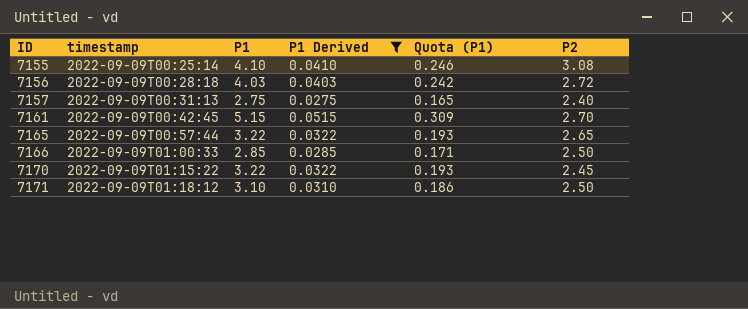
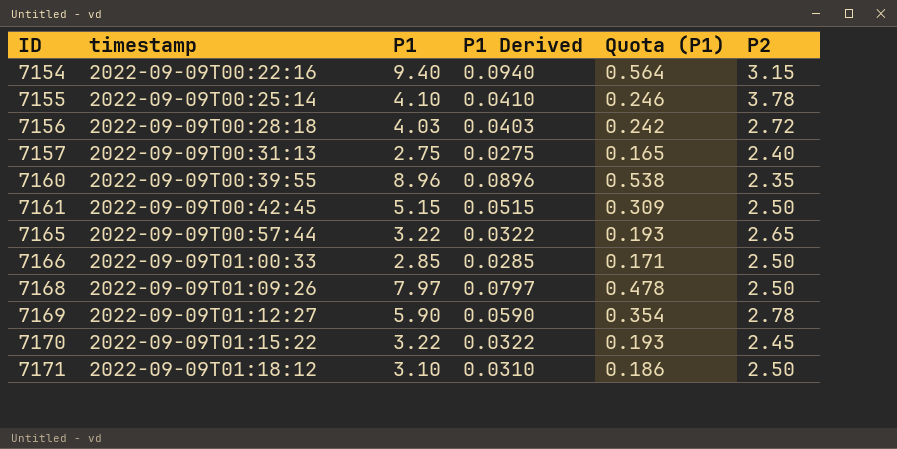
filter: P1 Derived <= 0.0515 -> none
7155 | P2: 3.08 -> 3.78
7161 | P2: 2.70 -> 2.50

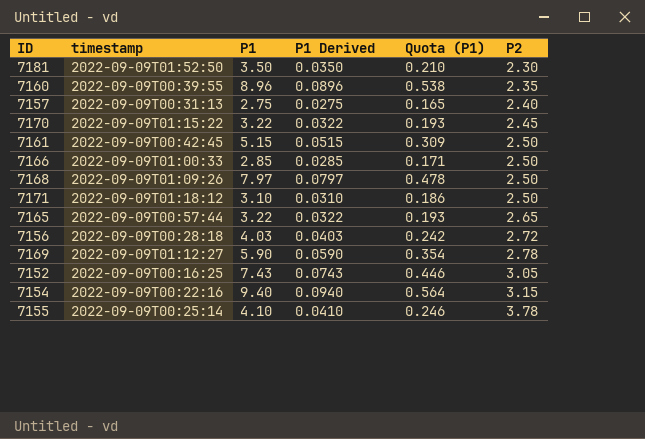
row order: ID ascending -> P2 ascending
row 7181: none -> 2022-09-09T01:52:50 | 3.50 | 0.0350 | 0.210 | 2.30
row 7152: none -> 2022-09-09T00:16:25 | 7.43 | 0.0743 | 0.446 | 3.05

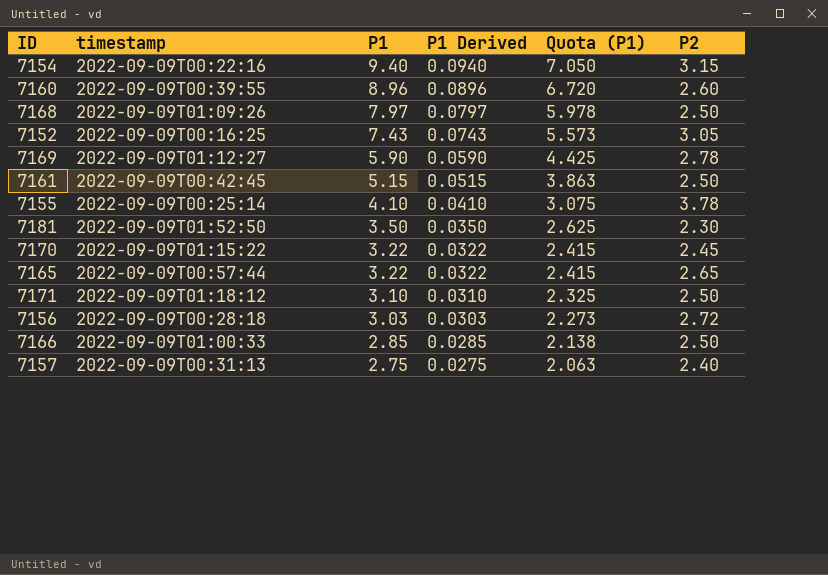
row order: P2 ascending -> P1 descending
column Quota (P1) | formula: [P1] * 0.06 -> [P1] * 0.75
7160 | P2: 2.35 -> 2.60
7156 | P1: 4.03 -> 3.03
7156 | P1 Derived: 0.0403 -> 0.0303

